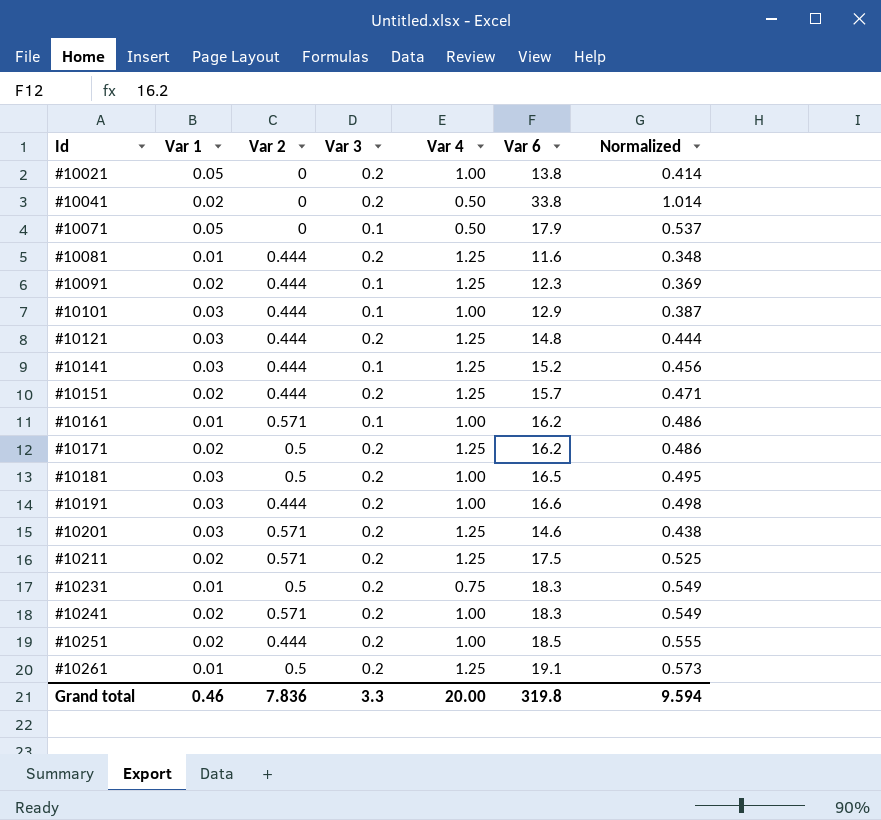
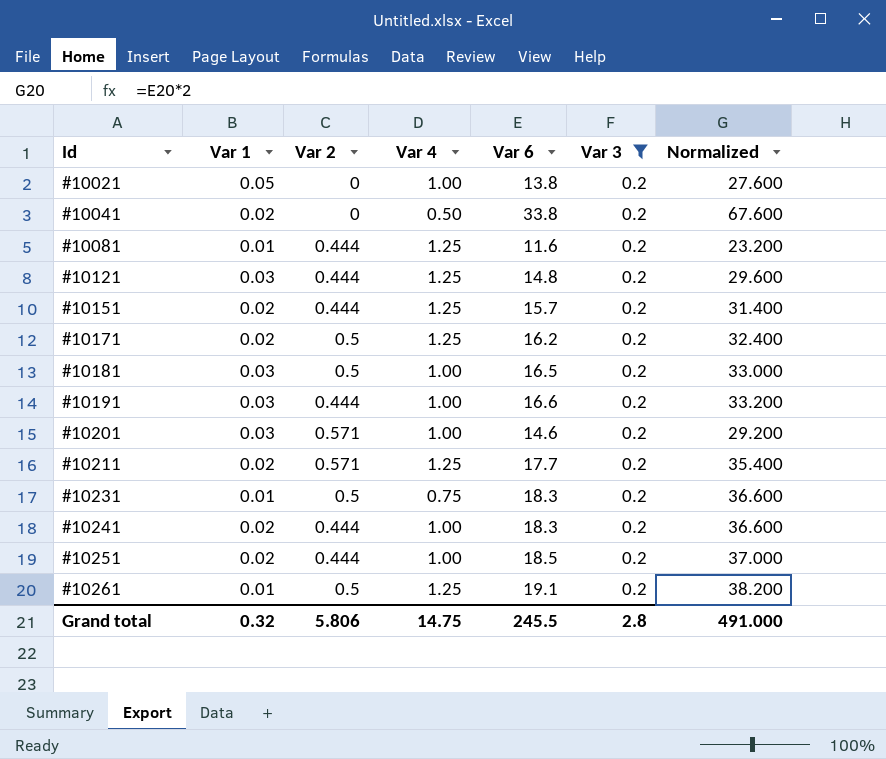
filter: none -> Var 3 = 0.2
column Var 3 | position: 4 -> 6
column Normalized | formula: [Var 6] * 0.03 -> [Var 6] * 2
#10201 | Var 4: 1.25 -> 1.00
#10211 | Var 6: 17.5 -> 17.7
#10241 | Var 2: 0.571 -> 0.444
Grand total | Var 1: 0.46 -> 0.32
Grand total | Var 2: 7.836 -> 5.806
Grand total | Var 4: 20.00 -> 14.75
Grand total | Var 6: 319.8 -> 245.5
Grand total | Var 3: 3.3 -> 2.8
Grand total | Normalized: 9.594 -> 491.000

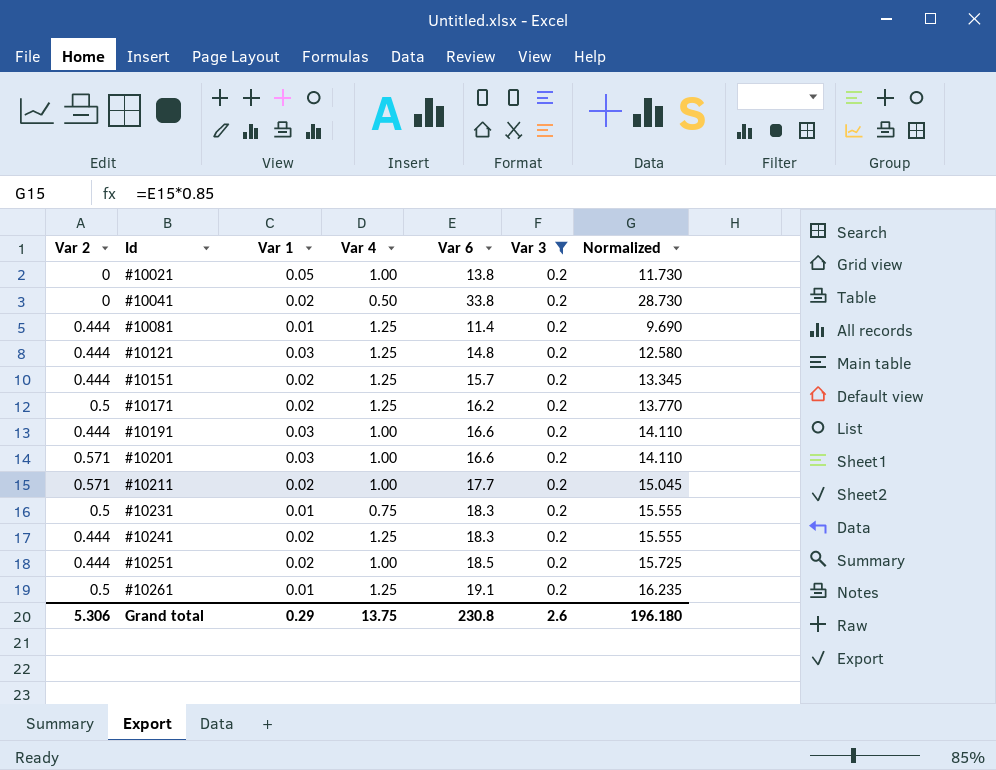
column Var 2 | position: 3 -> 1
column Normalized | formula: [Var 6] * 2 -> [Var 6] * 0.85
row #10181: 0.03 | 0.5 | 1.00 | 16.5 | 0.2 | 33.000 -> none
#10081 | Var 6: 11.6 -> 11.4
#10201 | Var 6: 14.6 -> 16.6
#10211 | Var 4: 1.25 -> 1.00
#10241 | Var 4: 1.00 -> 1.25
Grand total | Var 2: 5.806 -> 5.306
Grand total | Var 1: 0.32 -> 0.29
Grand total | Var 4: 14.75 -> 13.75
Grand total | Var 6: 245.5 -> 230.8
Grand total | Var 3: 2.8 -> 2.6
Grand total | Normalized: 491.000 -> 196.180

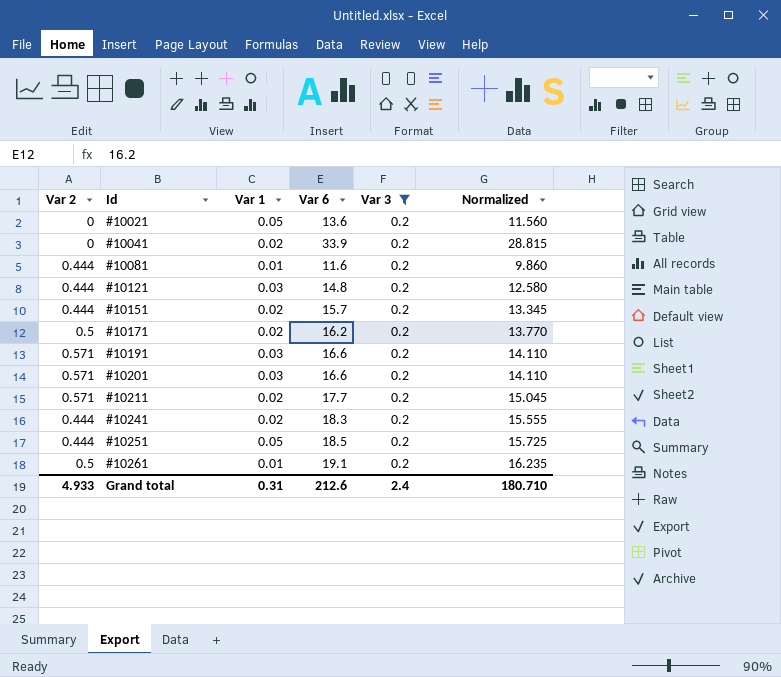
column Var 4 | position: 4 -> none
row #10231: 0.5 | 0.01 | 0.75 | 18.3 | 0.2 | 15.555 -> none
#10021 | Var 6: 13.8 -> 13.6
#10021 | Normalized: 11.730 -> 11.560
#10041 | Var 6: 33.8 -> 33.9
#10041 | Normalized: 28.730 -> 28.815
#10081 | Var 6: 11.4 -> 11.6
#10081 | Normalized: 9.690 -> 9.860
#10191 | Var 2: 0.444 -> 0.571
#10251 | Var 1: 0.02 -> 0.05
Grand total | Var 2: 5.306 -> 4.933
Grand total | Var 1: 0.29 -> 0.31
Grand total | Var 6: 230.8 -> 212.6
Grand total | Var 3: 2.6 -> 2.4
Grand total | Normalized: 196.180 -> 180.710

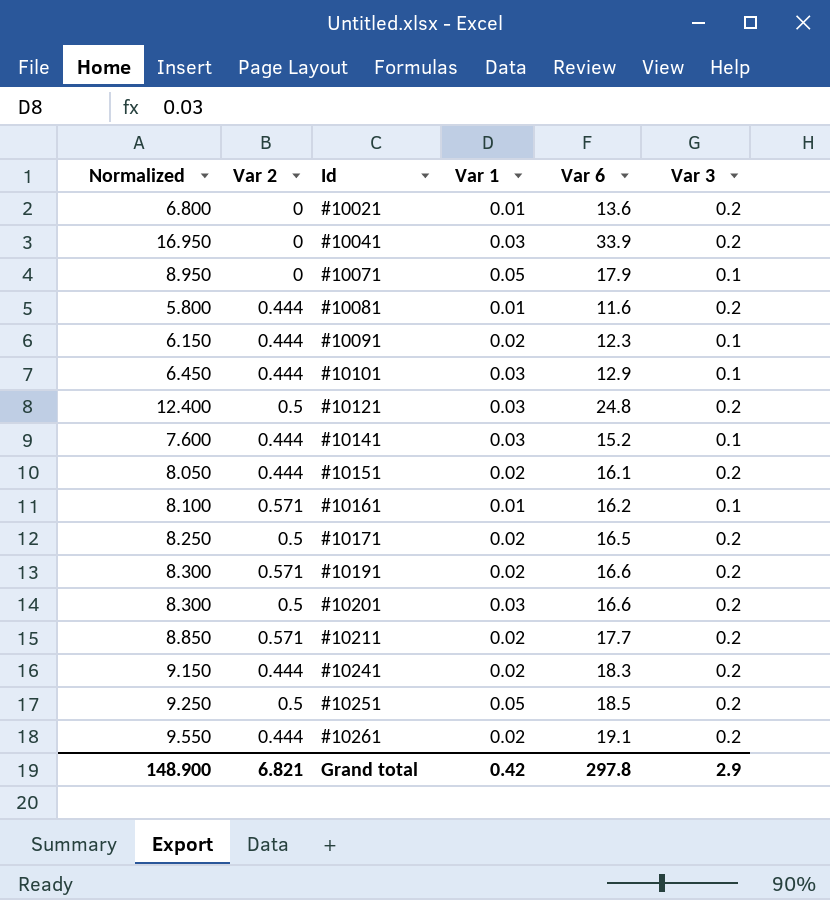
filter: Var 3 = 0.2 -> none
column Normalized | formula: [Var 6] * 0.85 -> [Var 6] * 0.5
column Normalized | position: 6 -> 1
#10021 | Var 1: 0.05 -> 0.01
#10041 | Var 1: 0.02 -> 0.03
#10121 | Var 2: 0.444 -> 0.5
#10121 | Var 6: 14.8 -> 24.8
#10151 | Var 6: 15.7 -> 16.1
#10171 | Var 6: 16.2 -> 16.5
#10191 | Var 1: 0.03 -> 0.02
#10201 | Var 2: 0.571 -> 0.5
#10251 | Var 2: 0.444 -> 0.5
#10261 | Var 2: 0.5 -> 0.444
#10261 | Var 1: 0.01 -> 0.02
Grand total | Normalized: 180.710 -> 148.900
Grand total | Var 2: 4.933 -> 6.821
Grand total | Var 1: 0.31 -> 0.42
Grand total | Var 6: 212.6 -> 297.8
Grand total | Var 3: 2.4 -> 2.9

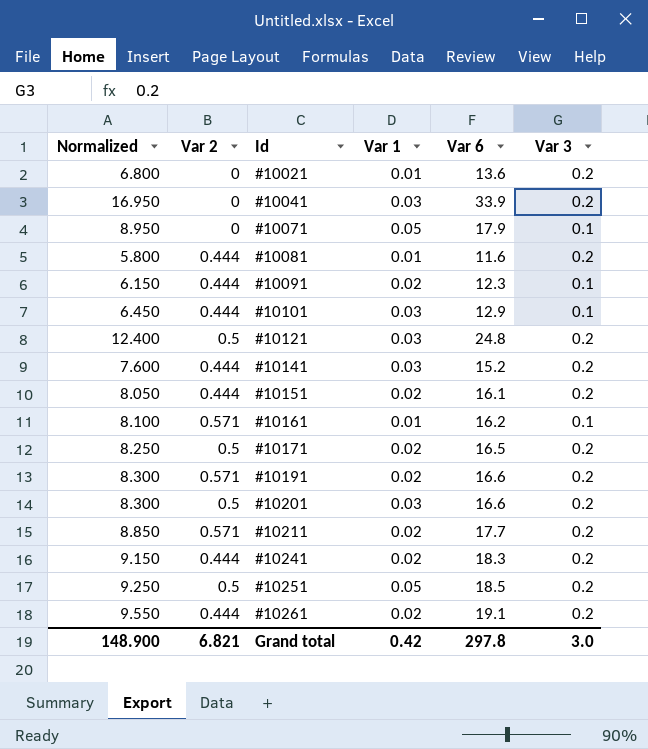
#10141 | Var 3: 0.1 -> 0.2
Grand total | Var 3: 2.9 -> 3.0

